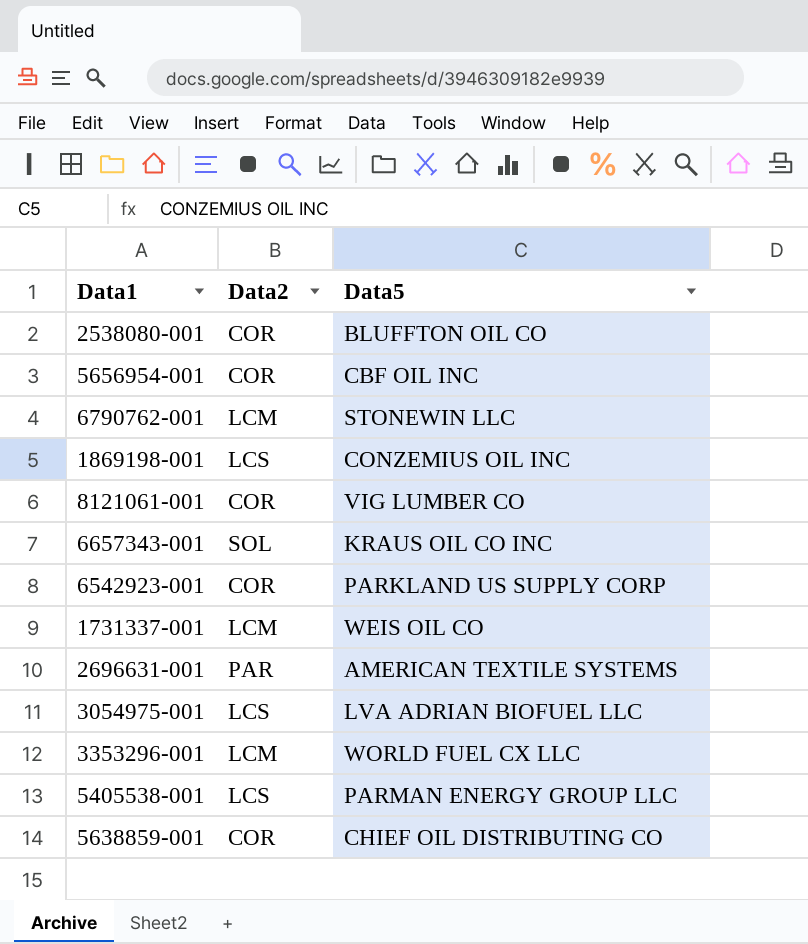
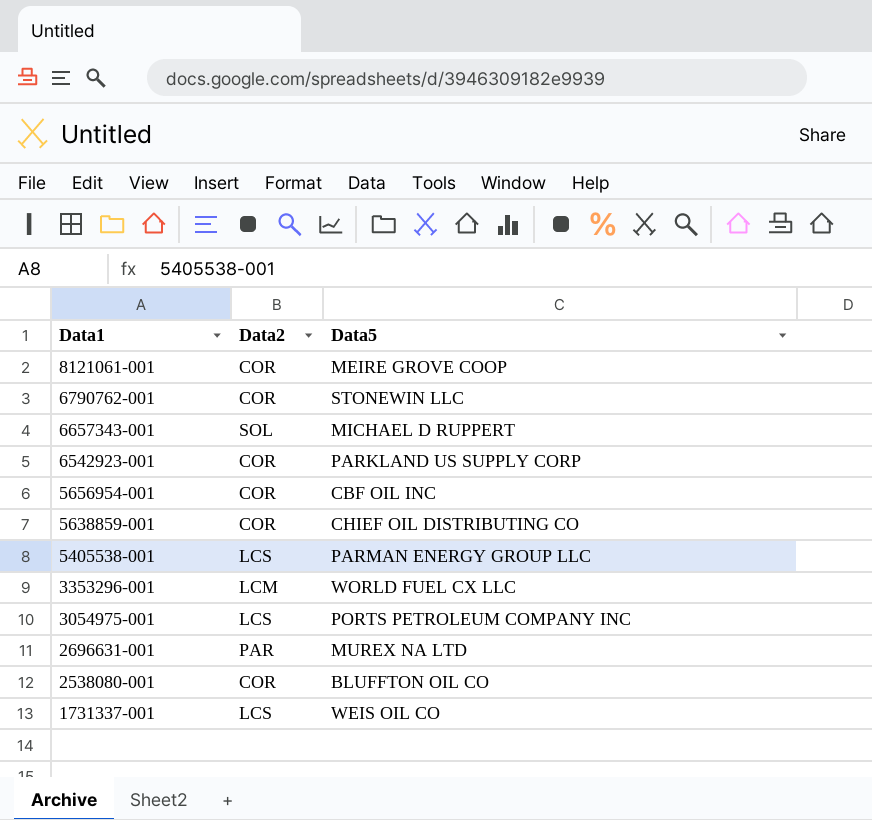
row order: none -> Data1 descending
row 1869198-001: LCS | CONZEMIUS OIL INC -> none
8121061-001 | Data5: VIG LUMBER CO -> MEIRE GROVE COOP
6790762-001 | Data2: LCM -> COR
6657343-001 | Data5: KRAUS OIL CO INC -> MICHAEL D RUPPERT
3054975-001 | Data5: LVA ADRIAN BIOFUEL LLC -> PORTS PETROLEUM COMPANY INC
2696631-001 | Data5: AMERICAN TEXTILE SYSTEMS -> MUREX NA LTD
1731337-001 | Data2: LCM -> LCS

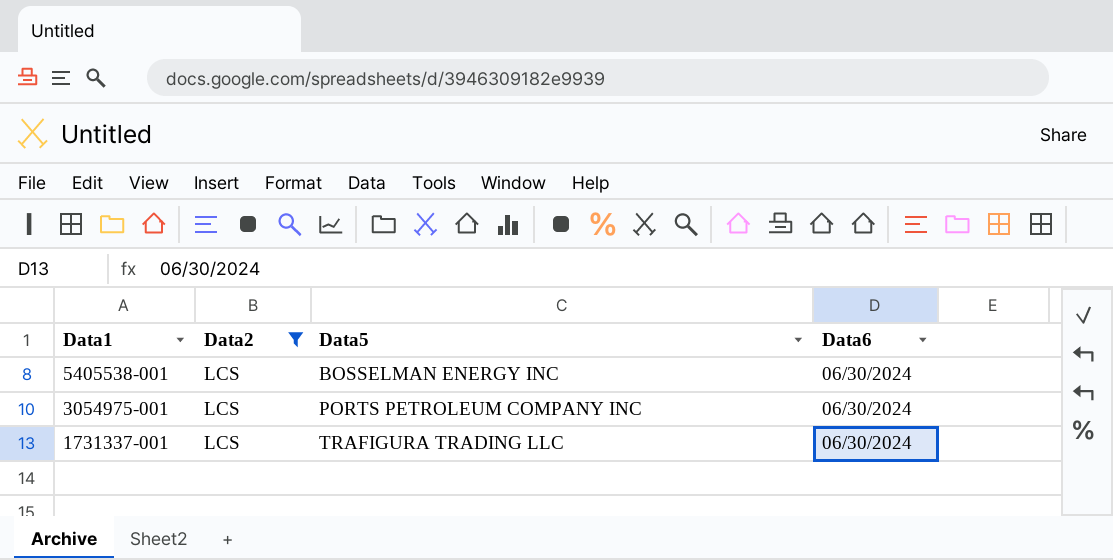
filter: none -> Data2 = LCS
column Data6 | position: none -> 4
5405538-001 | Data5: PARMAN ENERGY GROUP LLC -> BOSSELMAN ENERGY INC
1731337-001 | Data5: WEIS OIL CO -> TRAFIGURA TRADING LLC

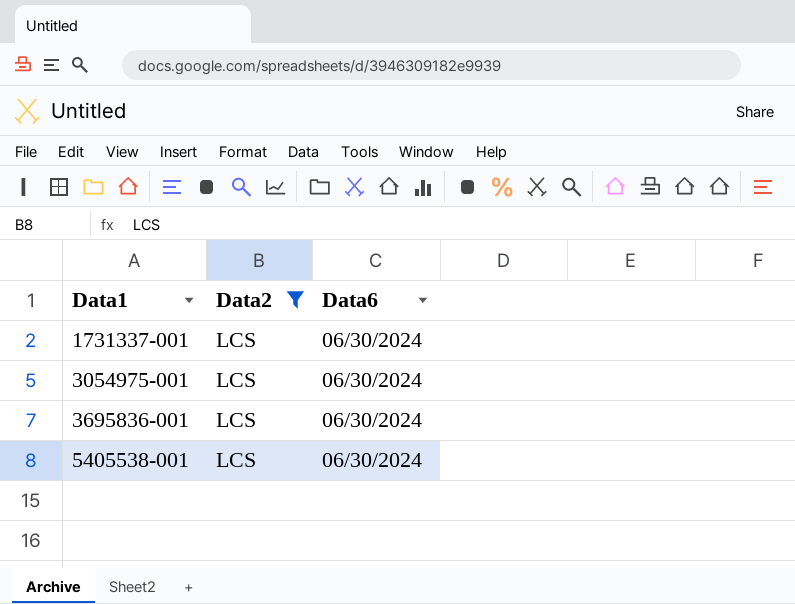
row order: Data1 descending -> Data1 ascending
column Data5 | position: 3 -> none
row 3695836-001: none -> LCS | 06/30/2024

